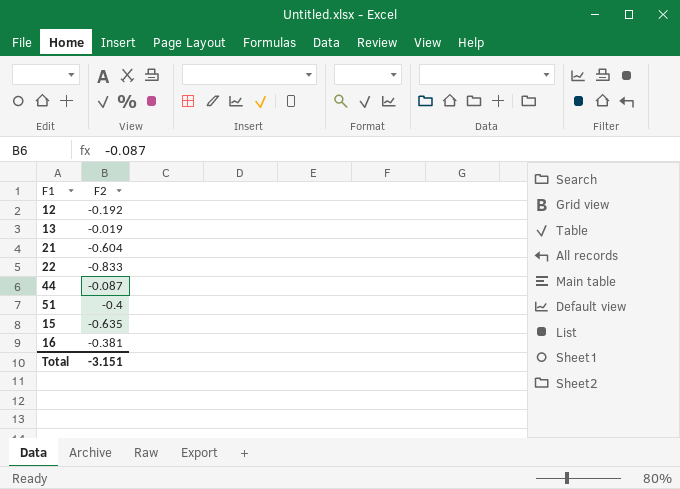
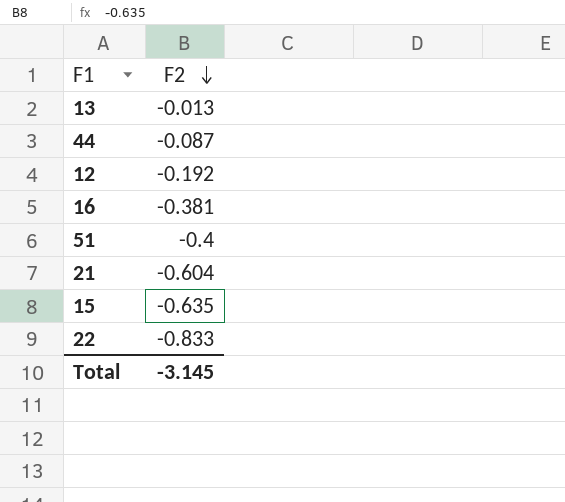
row order: none -> F2 descending
13 | F2: -0.019 -> -0.013
Total | F2: -3.151 -> -3.145

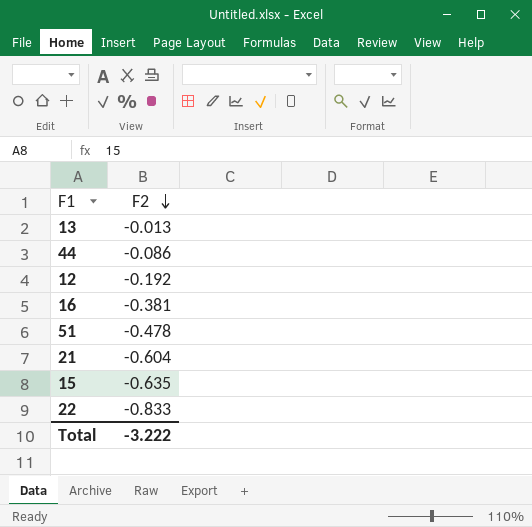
44 | F2: -0.087 -> -0.086
51 | F2: -0.4 -> -0.478
Total | F2: -3.145 -> -3.222

